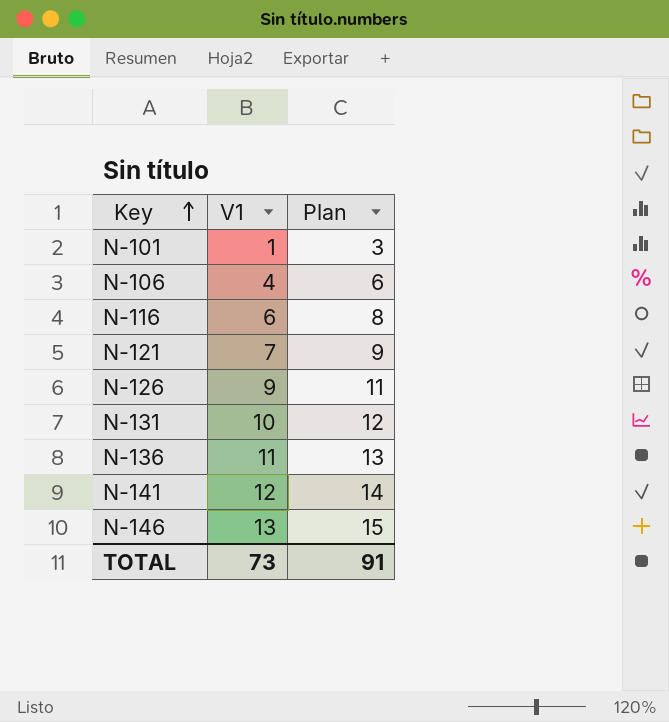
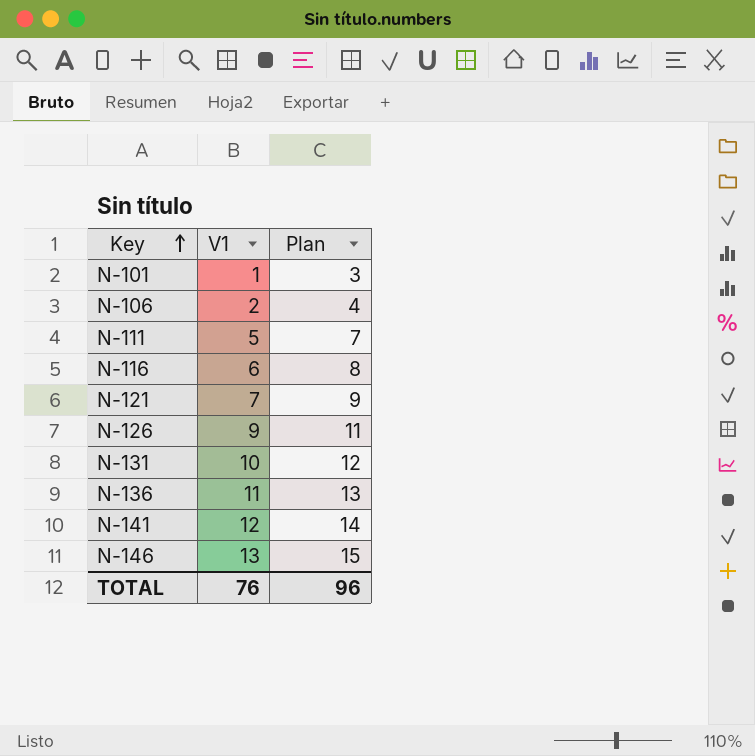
N-106 | V1: 4 -> 2
N-106 | Plan: 6 -> 4
row N-111: none -> 5 | 7
TOTAL | V1: 73 -> 76
TOTAL | Plan: 91 -> 96

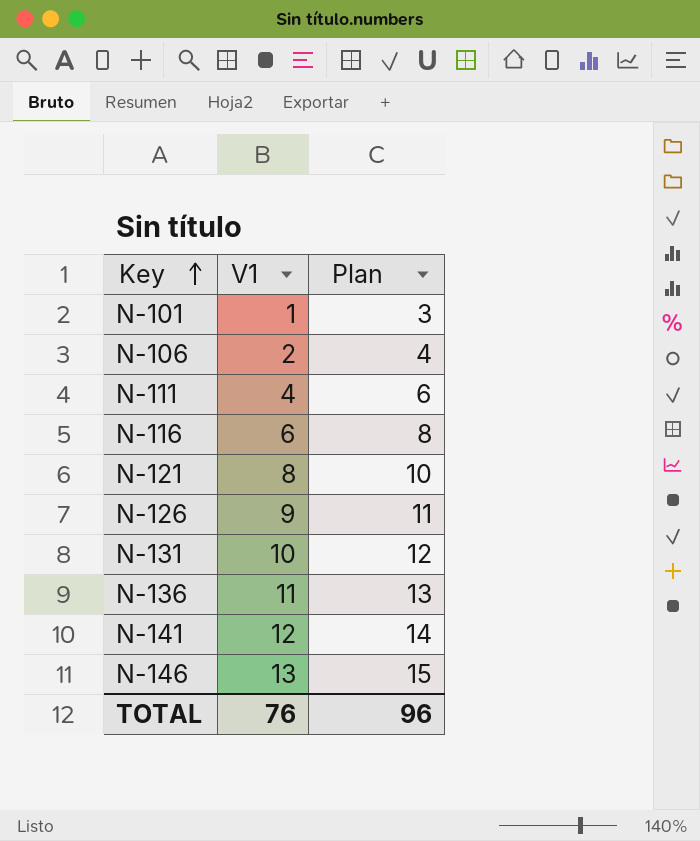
N-111 | V1: 5 -> 4
N-111 | Plan: 7 -> 6
N-121 | V1: 7 -> 8
N-121 | Plan: 9 -> 10

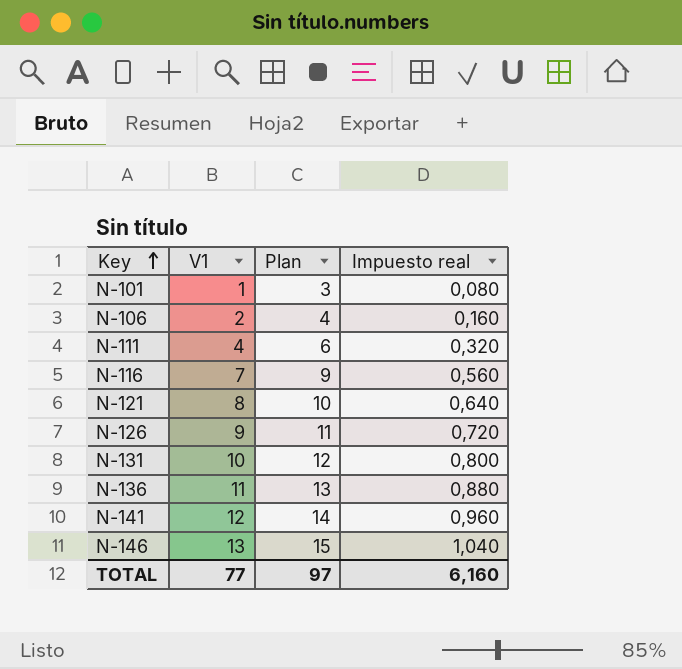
column Impuesto real | formula: none -> [V1] * 0,08
N-116 | V1: 6 -> 7
N-116 | Plan: 8 -> 9
TOTAL | V1: 76 -> 77
TOTAL | Plan: 96 -> 97

